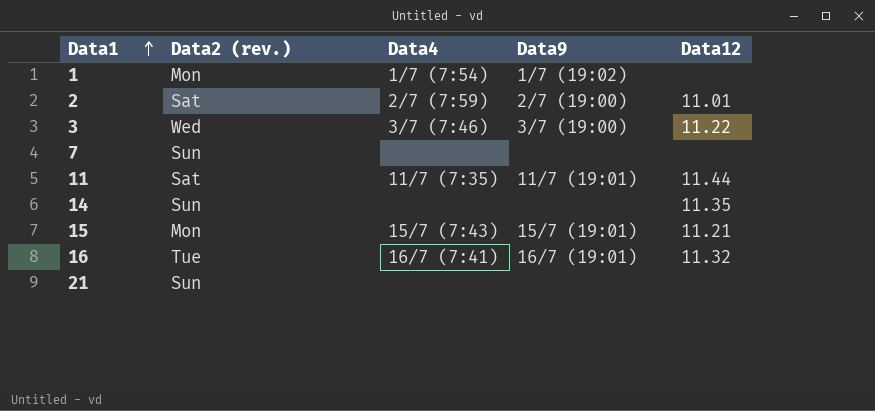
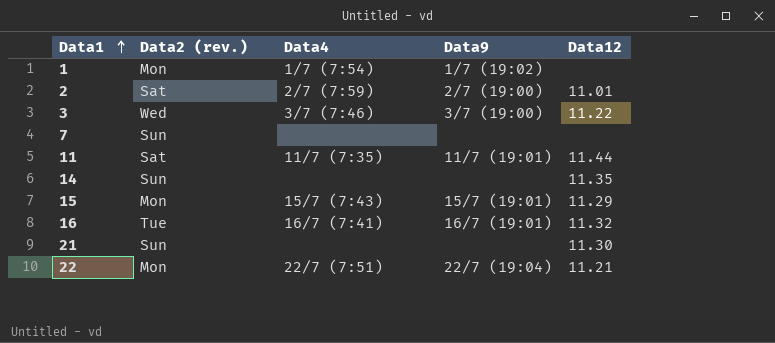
15 | Data12: 11.21 -> 11.29
21 | Data12: none -> 11.30
row 22: none -> Mon | 22/7 (7:51) | 22/7 (19:04) | 11.21

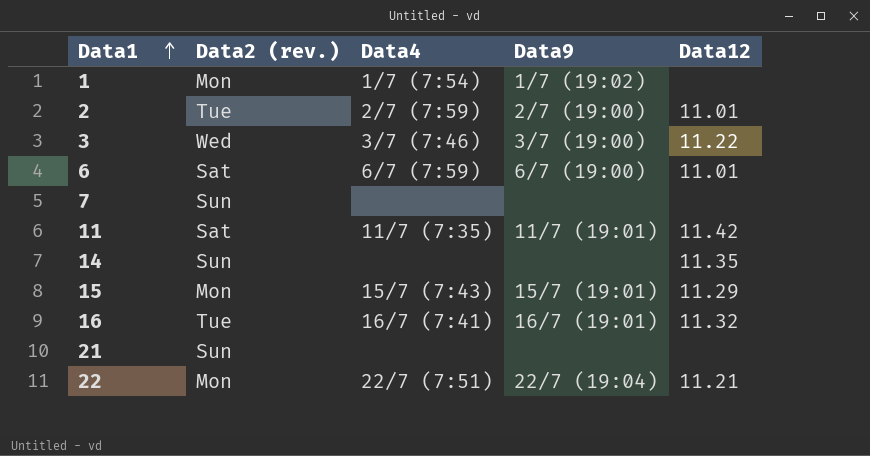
2 | Data2 (rev.): Sat -> Tue
row 6: none -> Sat | 6/7 (7:59) | 6/7 (19:00) | 11.01
11 | Data12: 11.44 -> 11.42
21 | Data12: 11.30 -> none

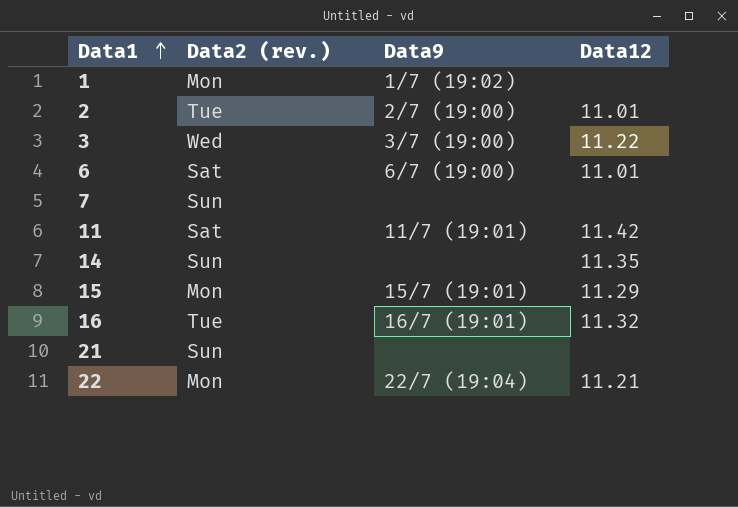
column Data4 | position: 3 -> none

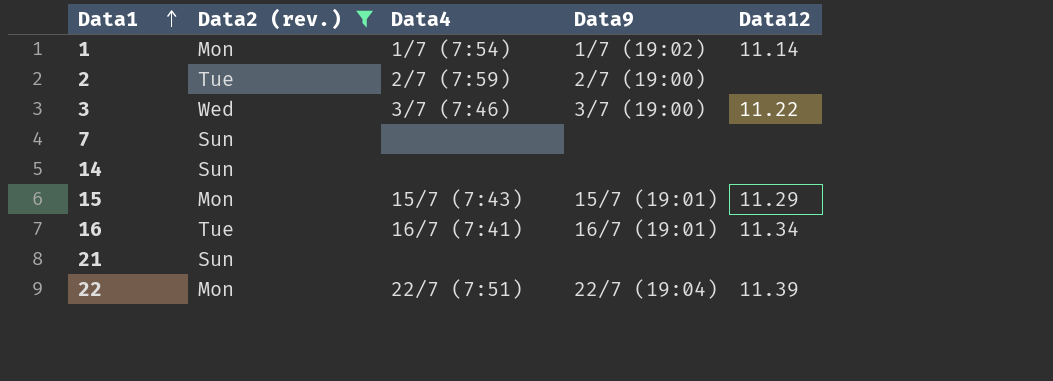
filter: none -> Data2 (rev.) != Sat
column Data4 | position: none -> 3
1 | Data12: none -> 11.14
2 | Data12: 11.01 -> none
14 | Data12: 11.35 -> none
16 | Data12: 11.32 -> 11.34
22 | Data12: 11.21 -> 11.39

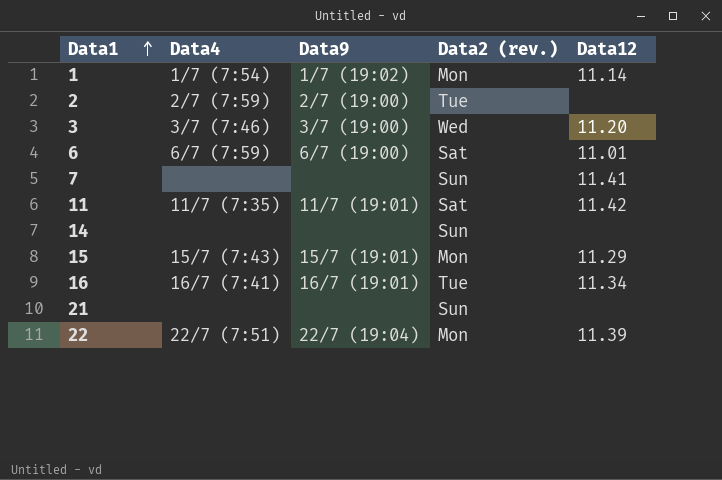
filter: Data2 (rev.) != Sat -> none
column Data2 (rev.) | position: 2 -> 4
3 | Data12: 11.22 -> 11.20
7 | Data12: none -> 11.41

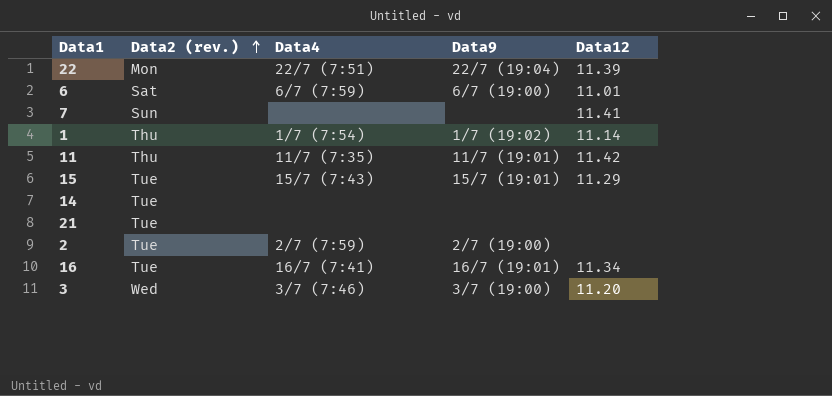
row order: Data1 ascending -> Data2 (rev.) ascending
column Data2 (rev.) | position: 4 -> 2
1 | Data2 (rev.): Mon -> Thu
11 | Data2 (rev.): Sat -> Thu
15 | Data2 (rev.): Mon -> Tue
14 | Data2 (rev.): Sun -> Tue
21 | Data2 (rev.): Sun -> Tue

